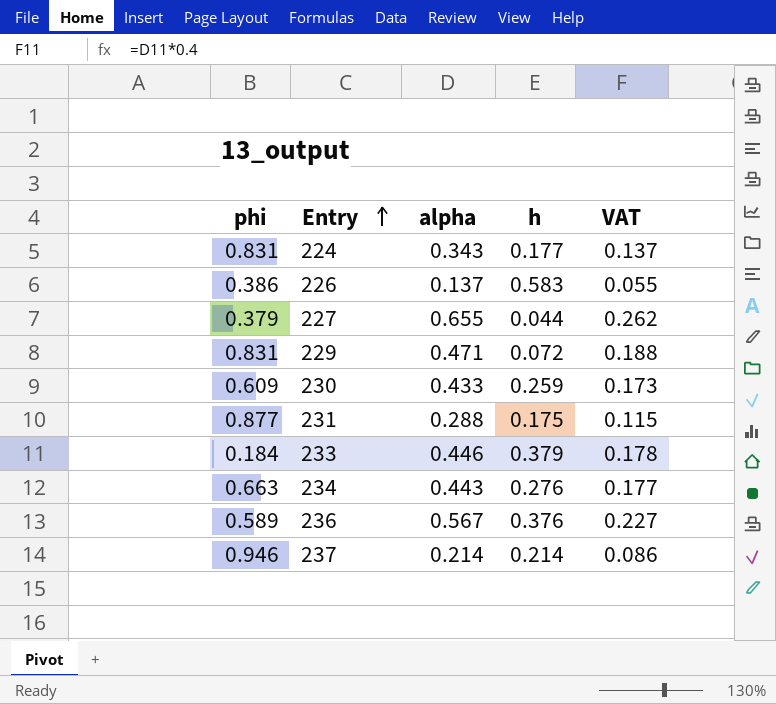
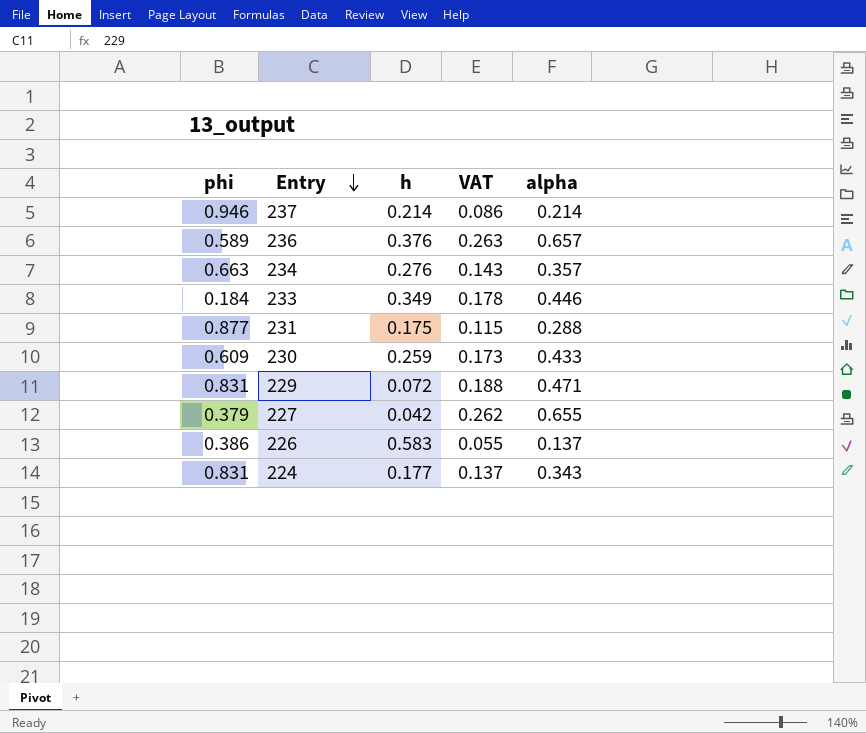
row order: Entry ascending -> Entry descending
column alpha | position: 3 -> 5
236 | VAT: 0.227 -> 0.263
236 | alpha: 0.567 -> 0.657
234 | VAT: 0.177 -> 0.143
234 | alpha: 0.443 -> 0.357
233 | h: 0.379 -> 0.349
227 | h: 0.044 -> 0.042

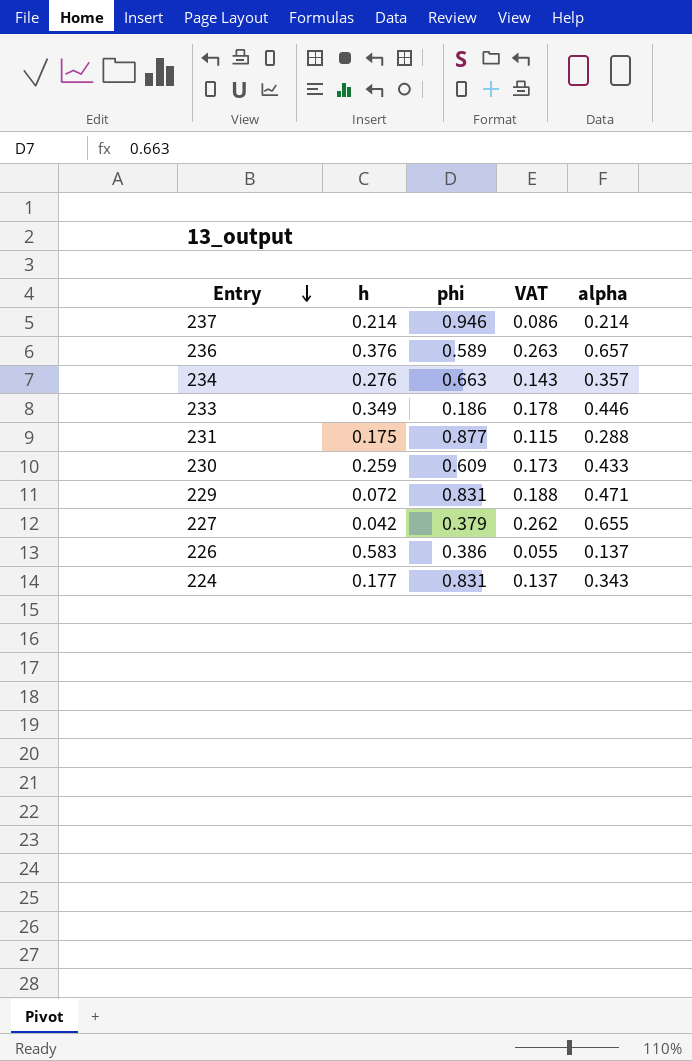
column phi | position: 1 -> 3
233 | phi: 0.184 -> 0.186

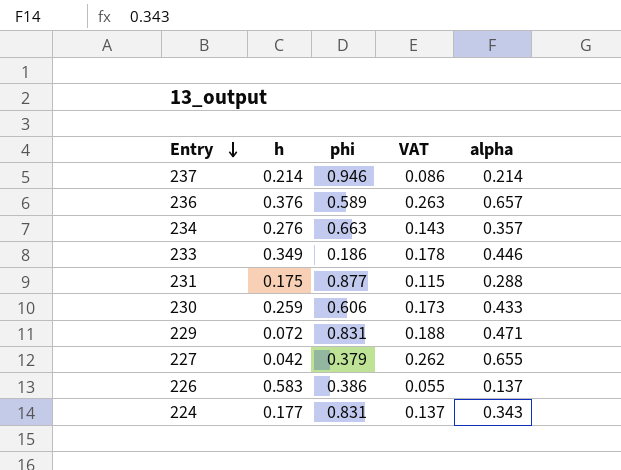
230 | phi: 0.609 -> 0.606

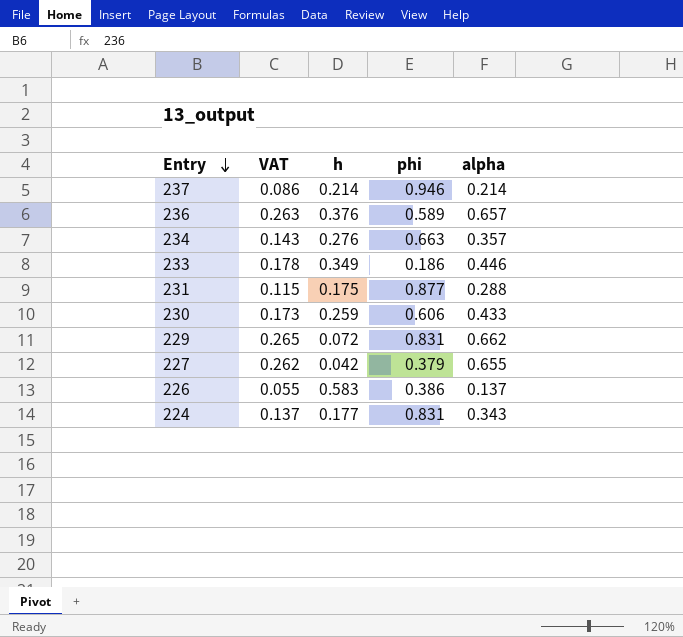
column VAT | position: 4 -> 2
229 | VAT: 0.188 -> 0.265
229 | alpha: 0.471 -> 0.662

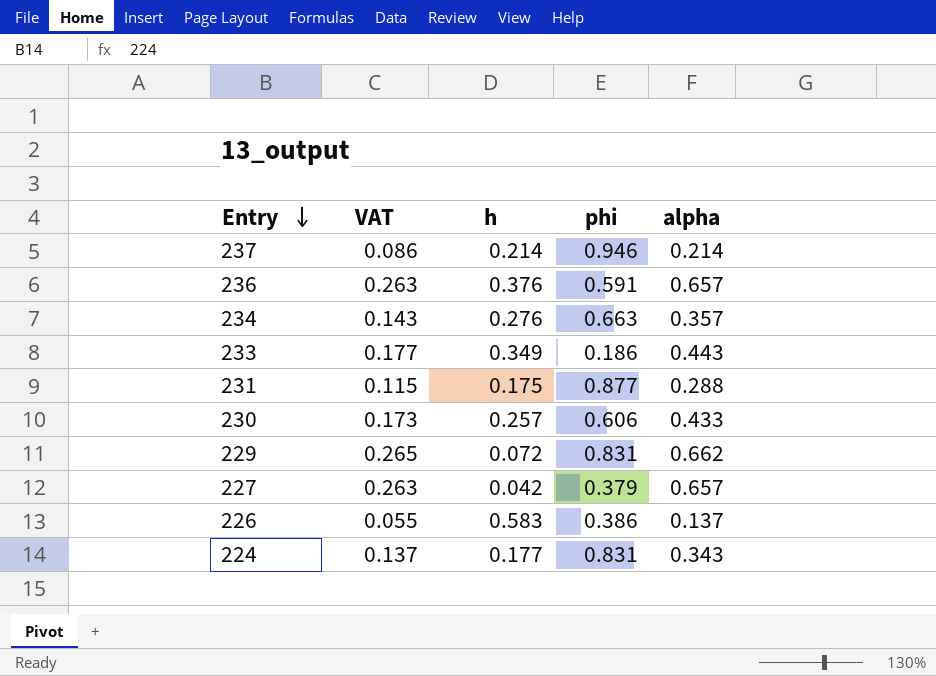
236 | phi: 0.589 -> 0.591
233 | VAT: 0.178 -> 0.177
233 | alpha: 0.446 -> 0.443
230 | h: 0.259 -> 0.257
227 | VAT: 0.262 -> 0.263
227 | alpha: 0.655 -> 0.657

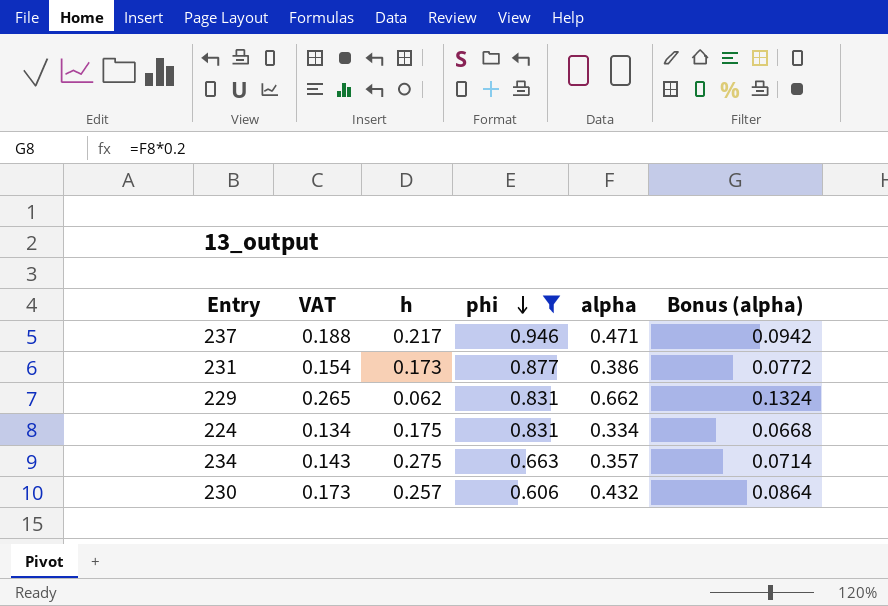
filter: none -> phi >= 0.606
row order: Entry descending -> phi descending
column Bonus (alpha) | formula: none -> [alpha] * 0.2
237 | VAT: 0.086 -> 0.188
237 | h: 0.214 -> 0.217
237 | alpha: 0.214 -> 0.471
231 | VAT: 0.115 -> 0.154
231 | h: 0.175 -> 0.173
231 | alpha: 0.288 -> 0.386
229 | h: 0.072 -> 0.062
224 | VAT: 0.137 -> 0.134
224 | h: 0.177 -> 0.175
224 | alpha: 0.343 -> 0.334
234 | h: 0.276 -> 0.275
230 | alpha: 0.433 -> 0.432

